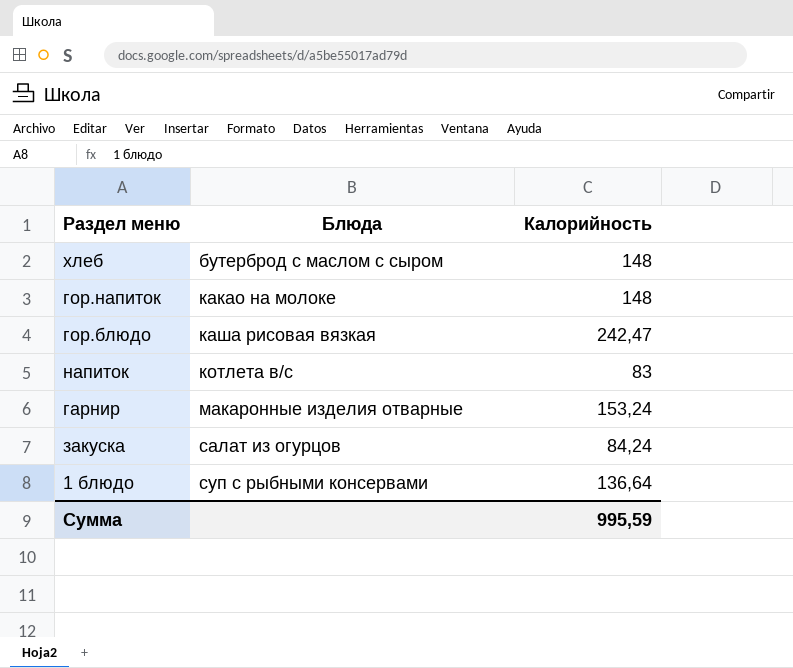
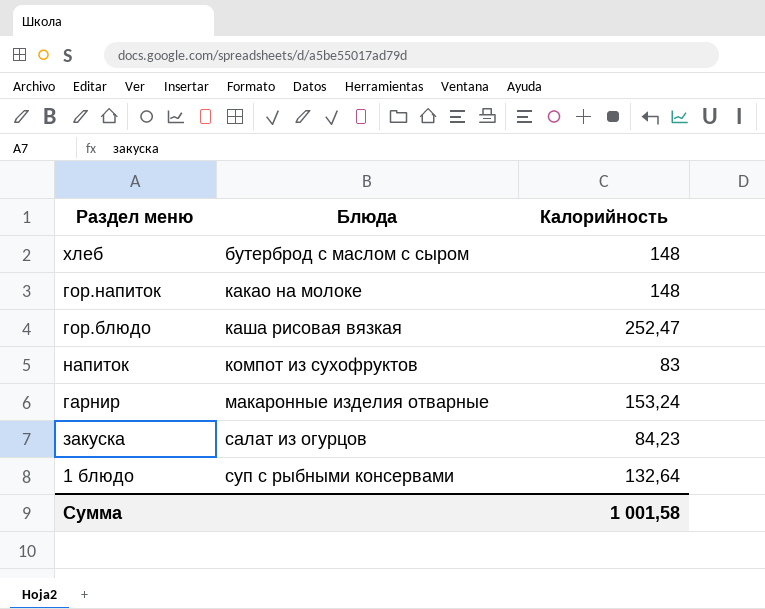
гор.блюдо | Калорийность: 242,47 -> 252,47
напиток | Блюда: котлета в/с -> компот из сухофруктов
закуска | Калорийность: 84,24 -> 84,23
1 блюдо | Калорийность: 136,64 -> 132,64
Сумма | Калорийность: 995,59 -> 1 001,58

